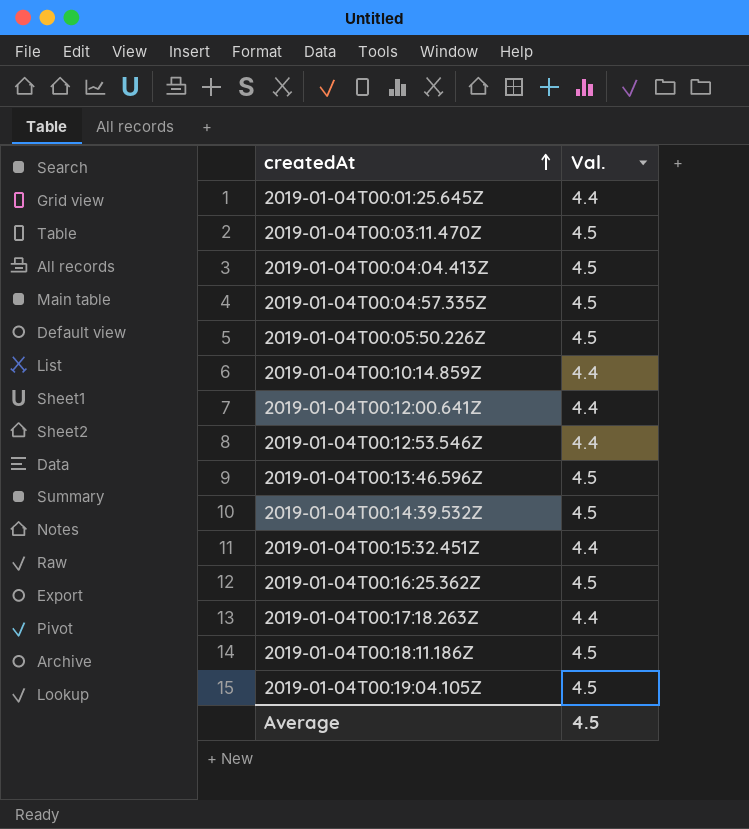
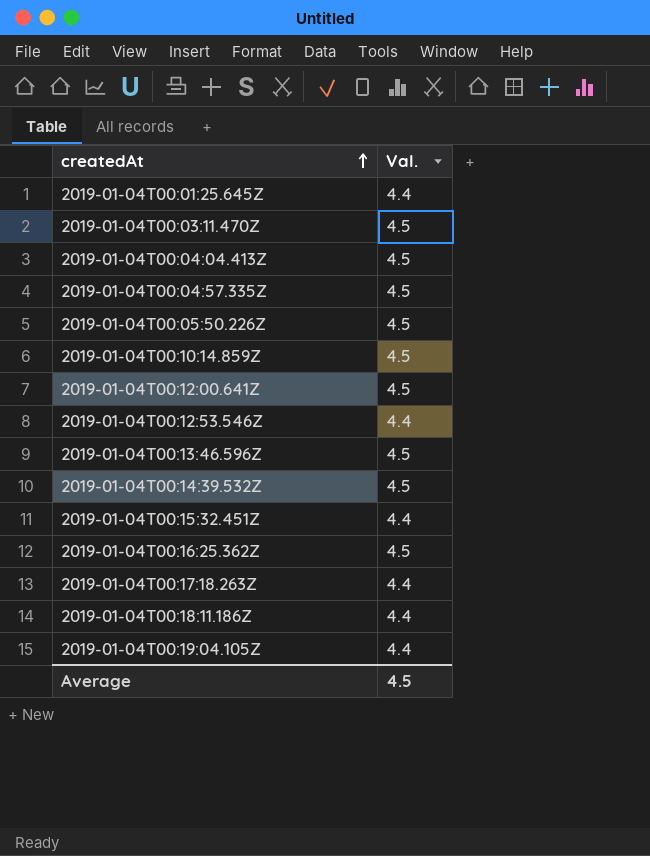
2019-01-04T00:10:14.859Z | Val.: 4.4 -> 4.5
2019-01-04T00:12:00.641Z | Val.: 4.4 -> 4.5
2019-01-04T00:18:11.186Z | Val.: 4.5 -> 4.4
2019-01-04T00:19:04.105Z | Val.: 4.5 -> 4.4

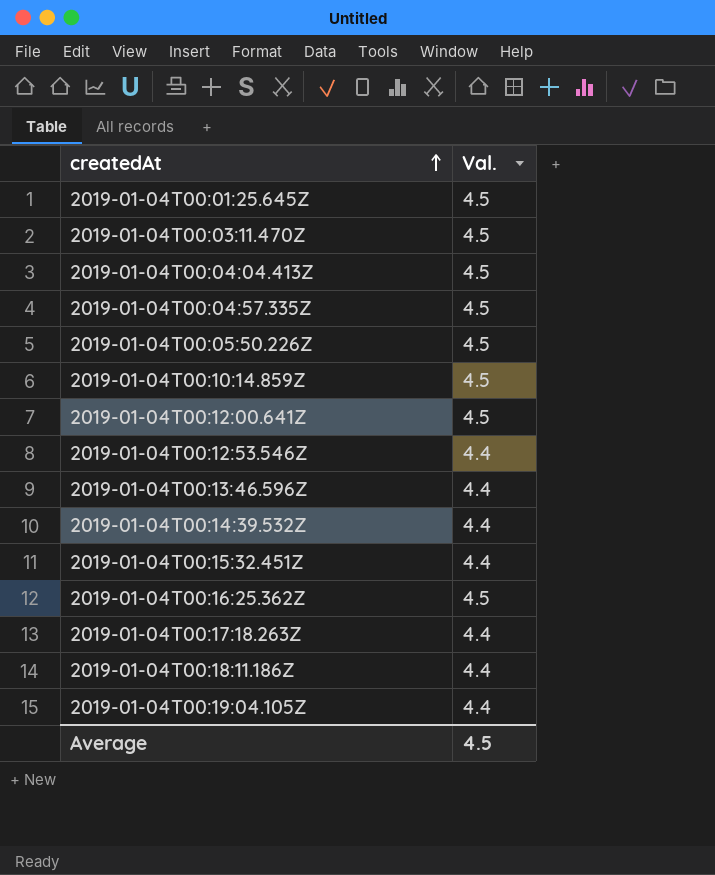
2019-01-04T00:01:25.645Z | Val.: 4.4 -> 4.5
2019-01-04T00:13:46.596Z | Val.: 4.5 -> 4.4
2019-01-04T00:14:39.532Z | Val.: 4.5 -> 4.4

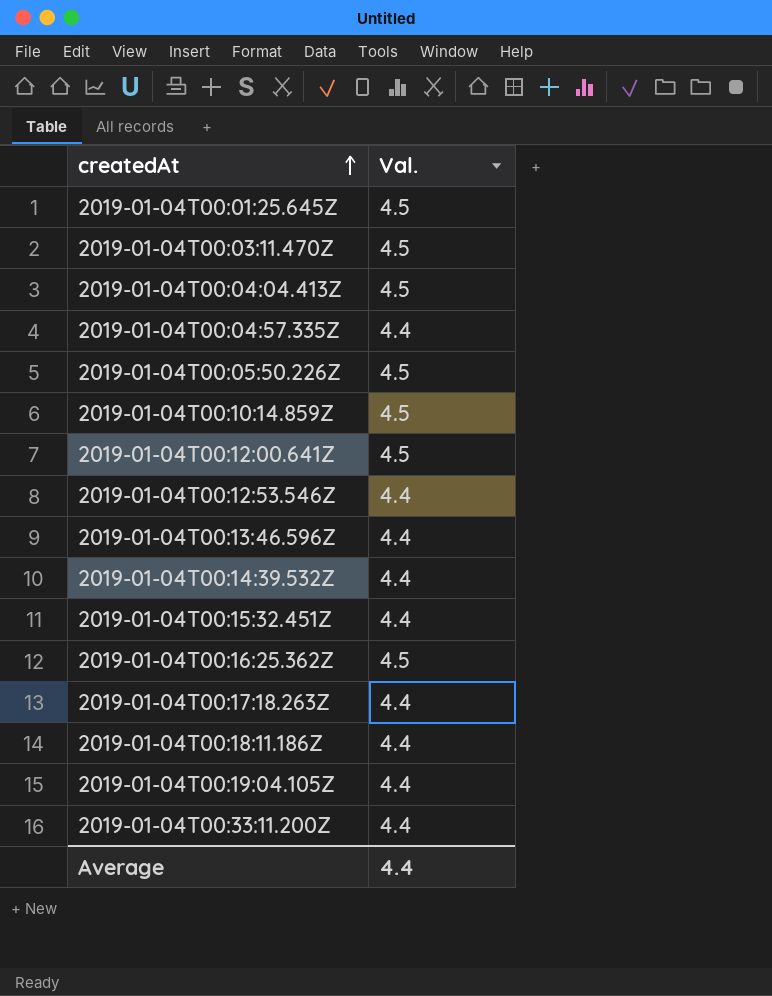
2019-01-04T00:04:57.335Z | Val.: 4.5 -> 4.4
row 2019-01-04T00:33:11.200Z: none -> 4.4
Average | Val.: 4.5 -> 4.4

